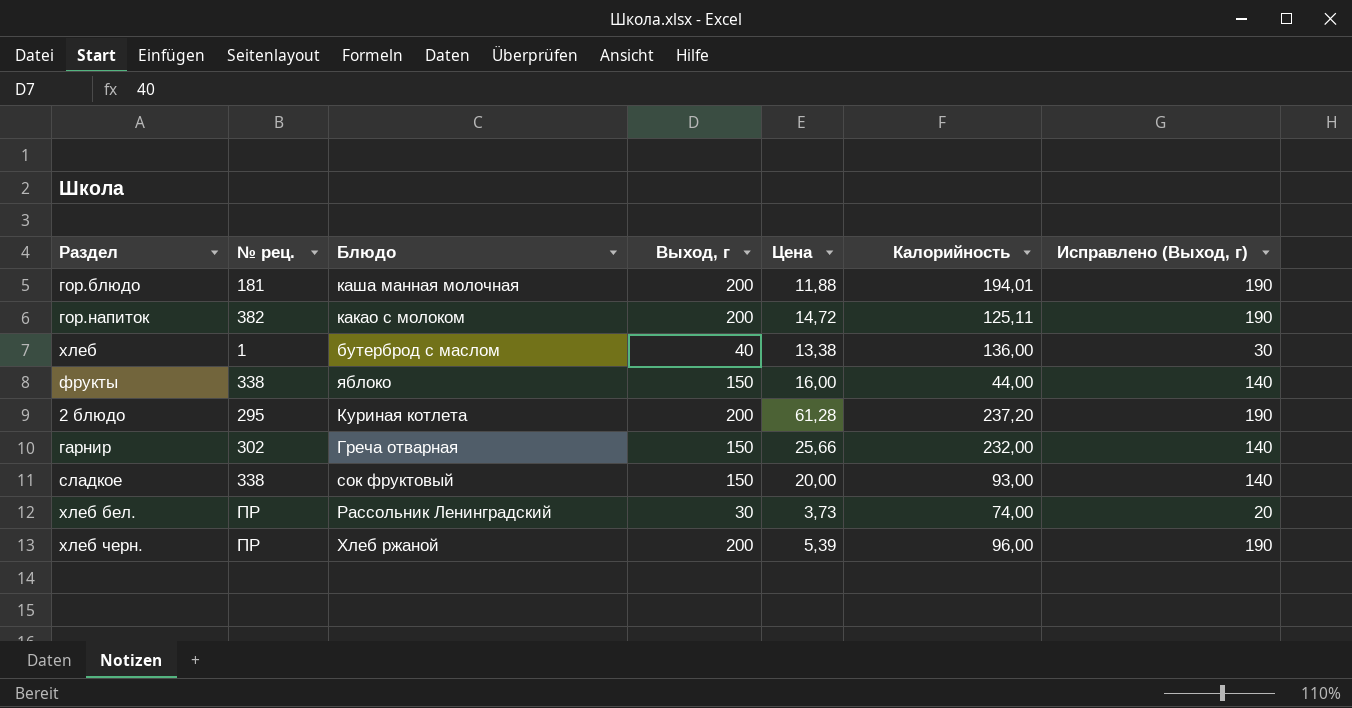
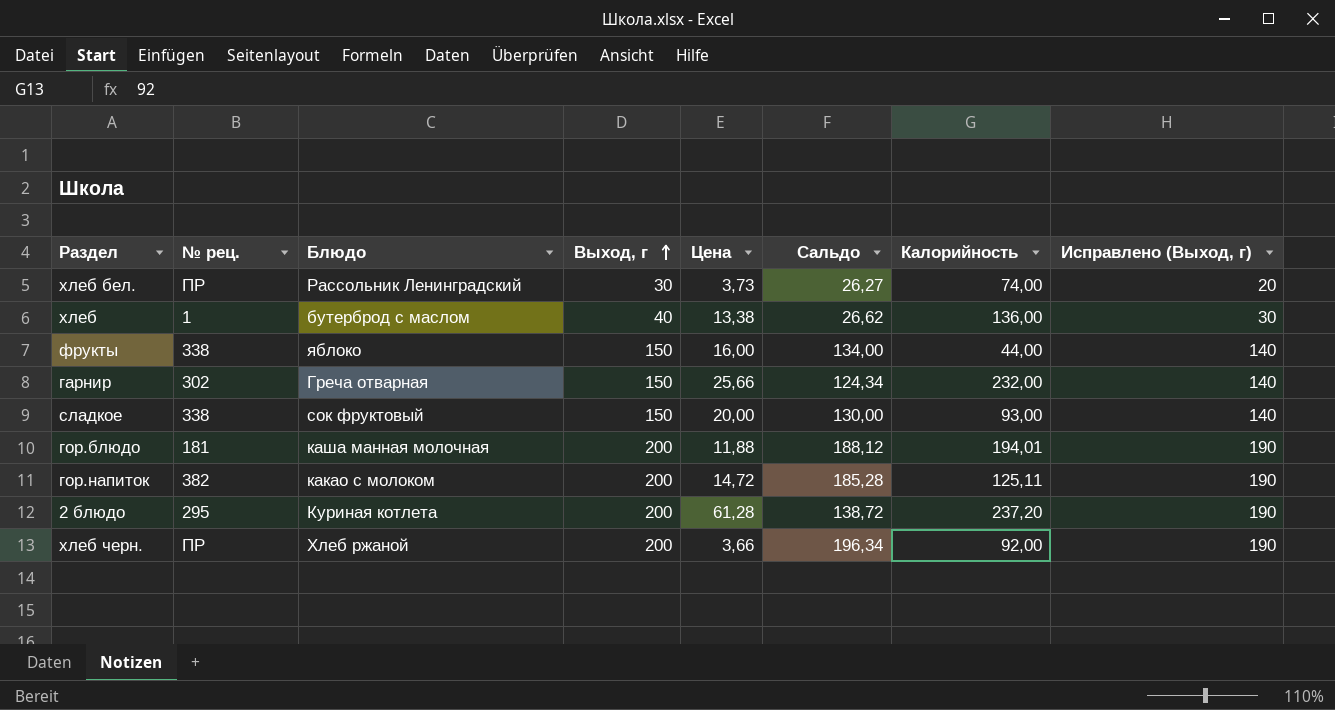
row order: none -> Выход, г ascending
column Сальдо | formula: none -> [Выход, г] - [Цена]
хлеб черн. | Цена: 5,39 -> 3,66
хлеб черн. | Калорийность: 96,00 -> 92,00

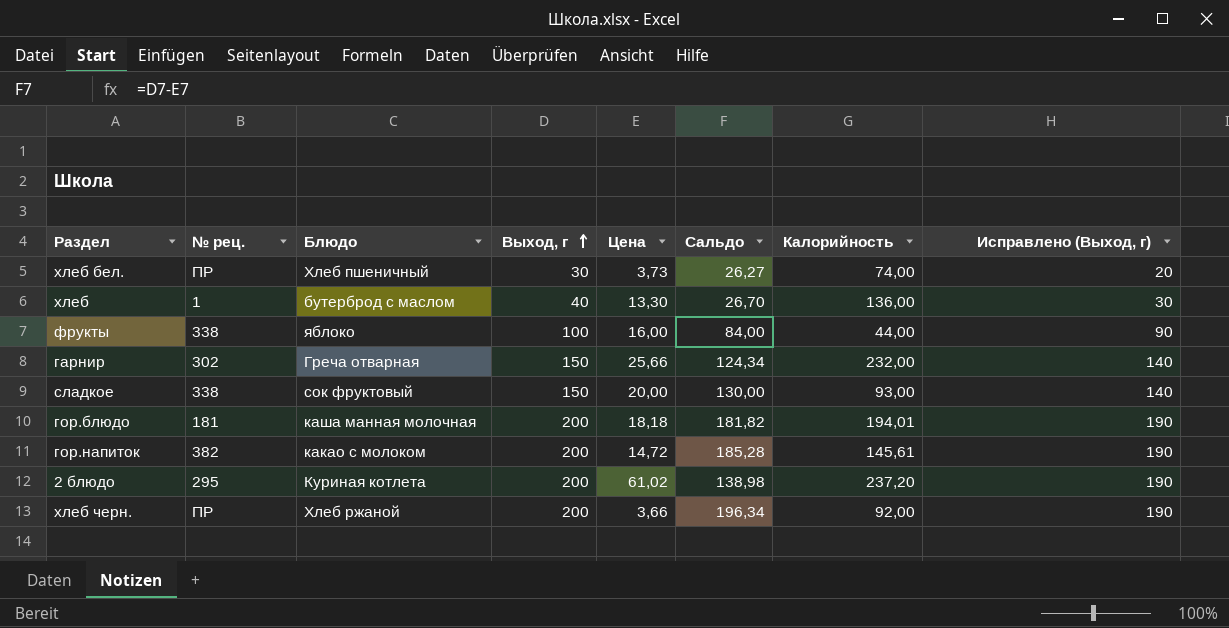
хлеб бел. | Блюдо: Рассольник Ленинградский -> Хлеб пшеничный
хлеб | Цена: 13,38 -> 13,30
хлеб | Сальдо: 26,62 -> 26,70
фрукты | Выход, г: 150 -> 100
фрукты | Сальдо: 134,00 -> 84,00
фрукты | Исправлено (Выход, г): 140 -> 90
гор.блюдо | Цена: 11,88 -> 18,18
гор.блюдо | Сальдо: 188,12 -> 181,82
гор.напиток | Калорийность: 125,11 -> 145,61
2 блюдо | Цена: 61,28 -> 61,02
2 блюдо | Сальдо: 138,72 -> 138,98

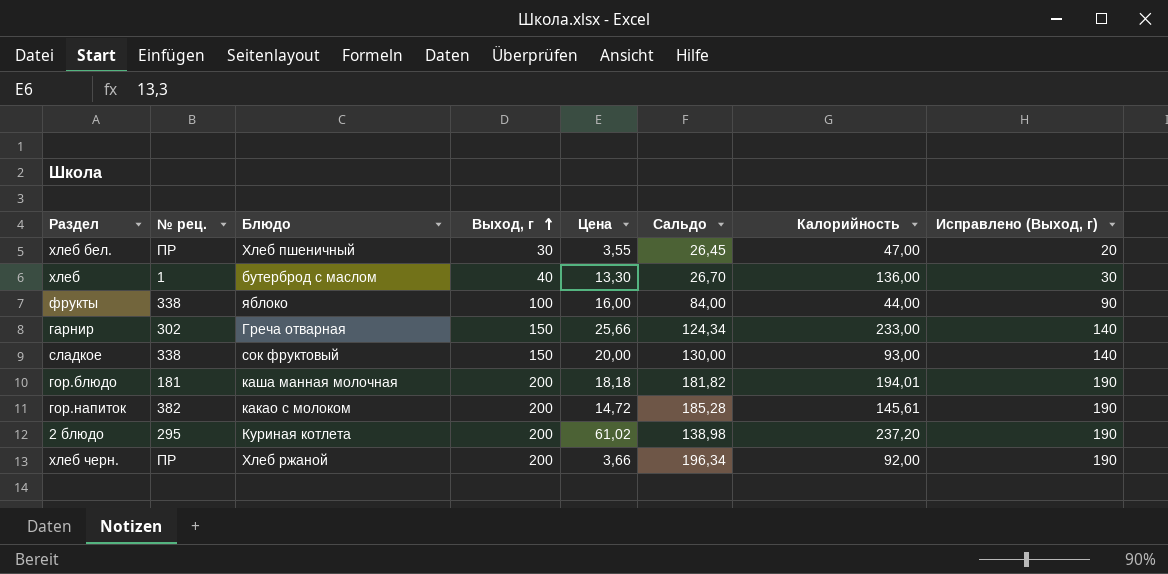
хлеб бел. | Цена: 3,73 -> 3,55
хлеб бел. | Сальдо: 26,27 -> 26,45
хлеб бел. | Калорийность: 74,00 -> 47,00
гарнир | Калорийность: 232,00 -> 233,00

